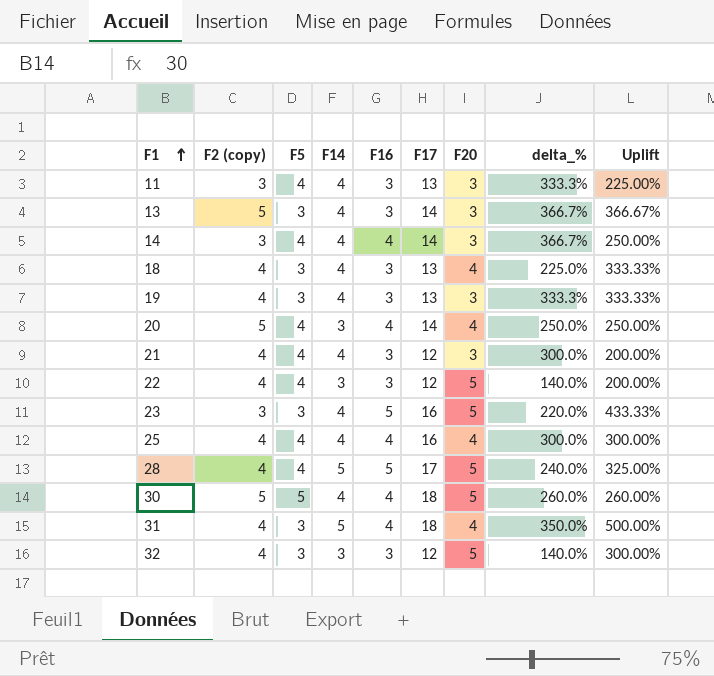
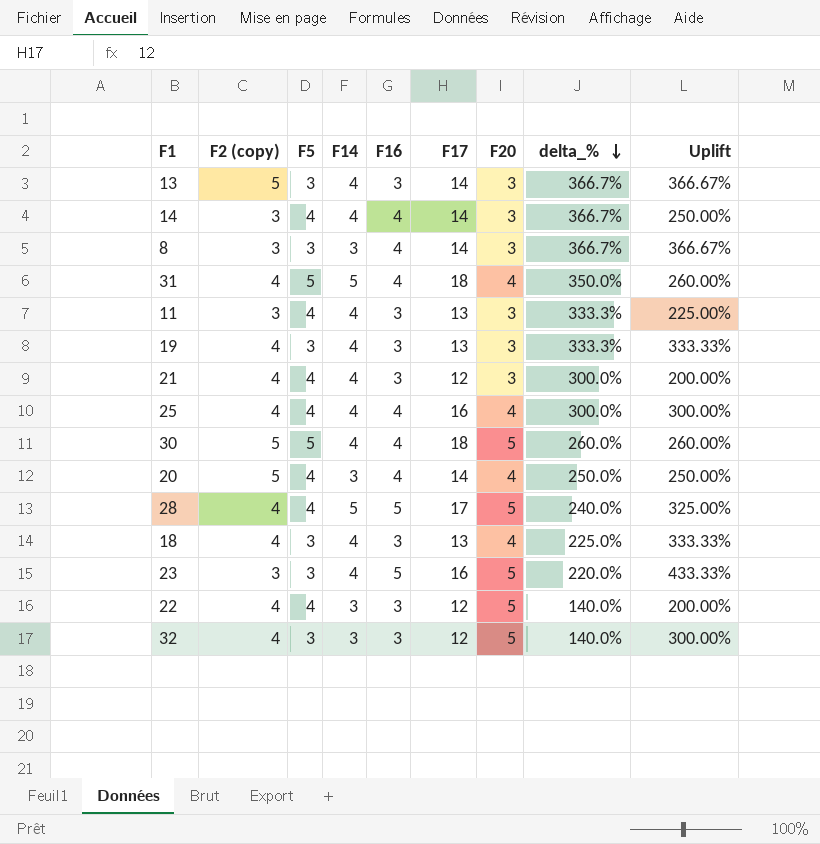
row order: F1 ascending -> delta_% descending
row 8: none -> 3 | 3 | 3 | 4 | 14 | 3 | 366.7% | 366.67%
31 | F5: 3 -> 5
31 | Uplift: 500.00% -> 260.00%

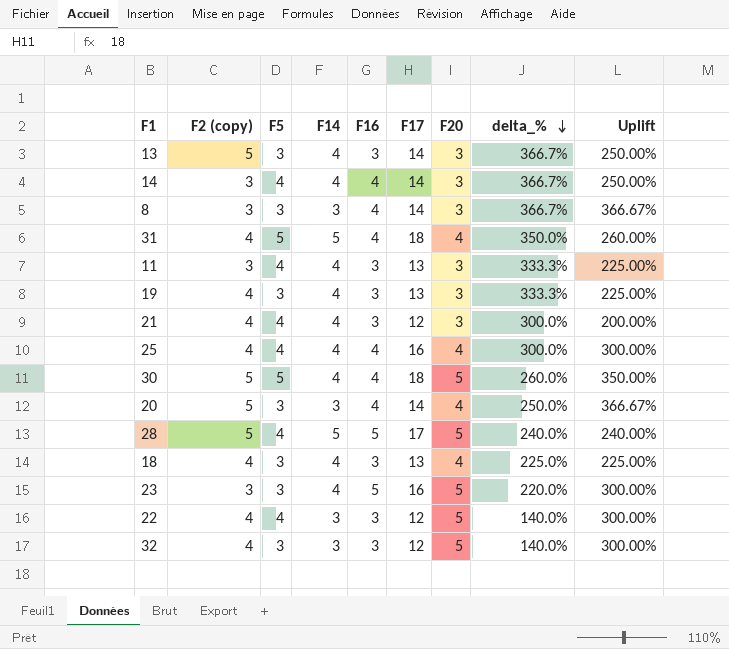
column Uplift | formula: ([F17] - [F5]) / [F5] -> ([F17] - [F14]) / [F14]
20 | F5: 4 -> 3
28 | F2 (copy): 4 -> 5

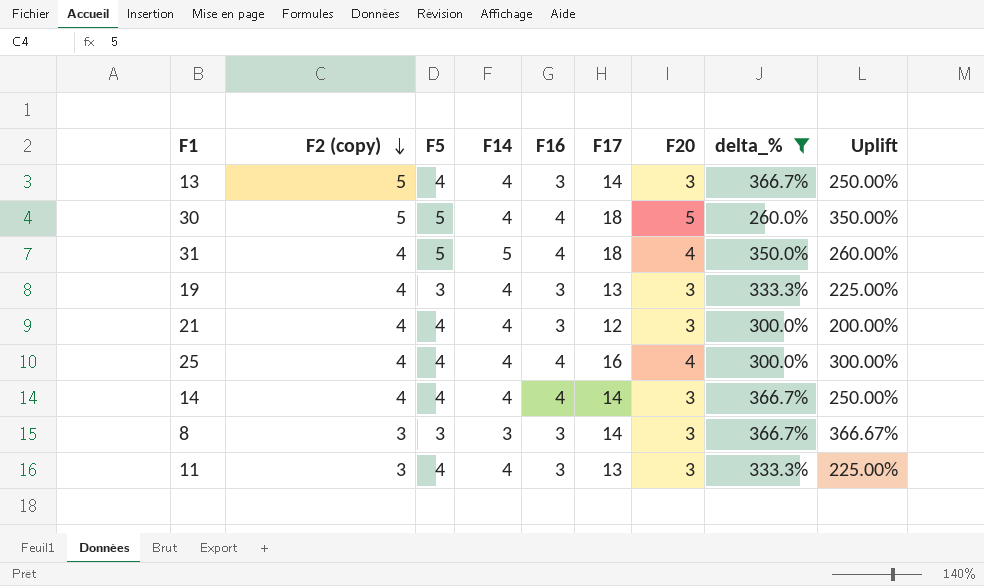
filter: none -> delta_% >= 260.0%
row order: delta_% descending -> F2 (copy) descending
13 | F5: 3 -> 4
14 | F2 (copy): 3 -> 4
8 | F16: 4 -> 3

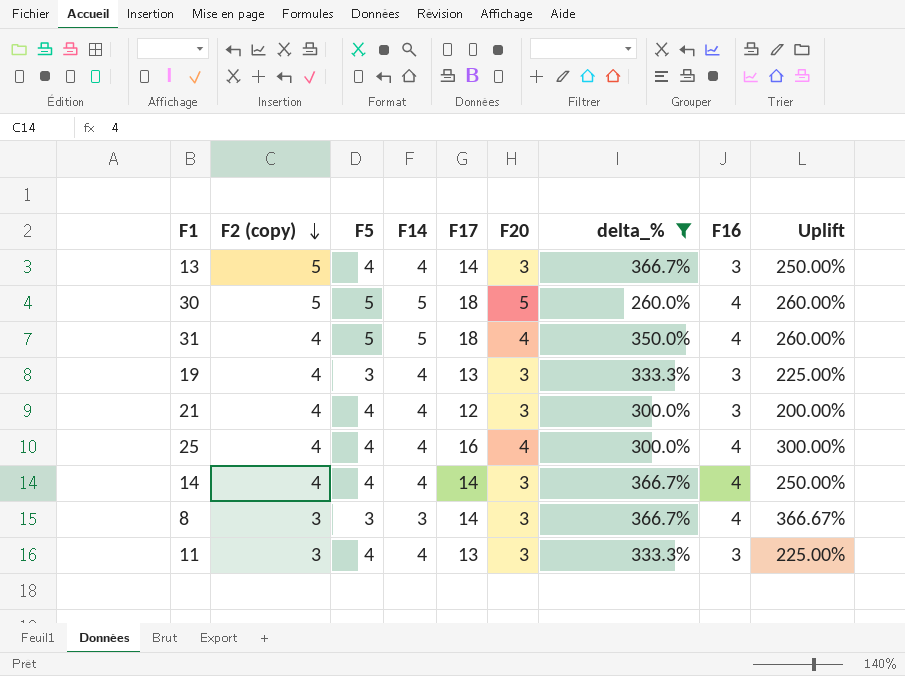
column F16 | position: 5 -> 8
30 | F14: 4 -> 5
30 | Uplift: 350.00% -> 260.00%
8 | F16: 3 -> 4

